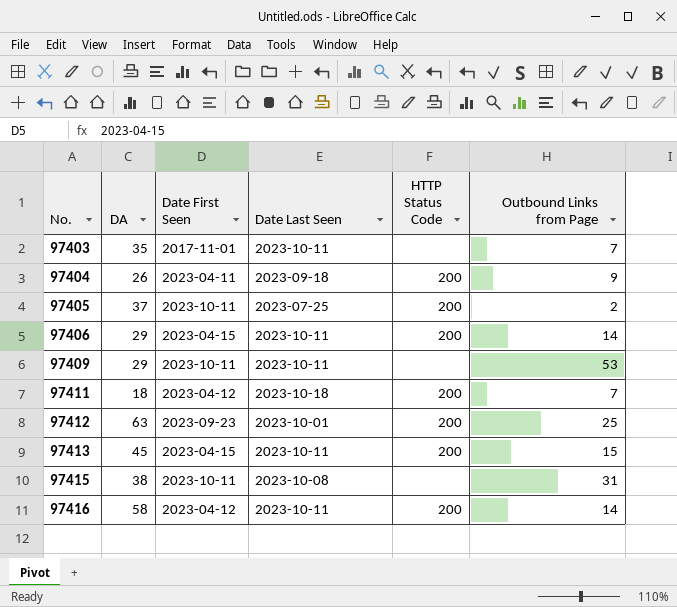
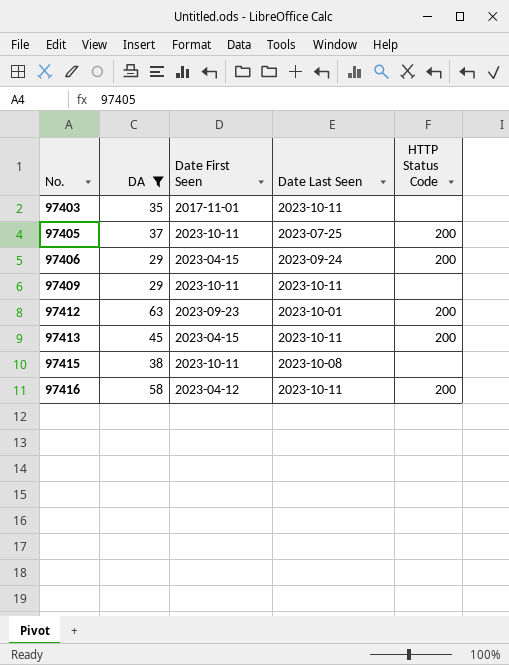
filter: none -> DA >= 29
column Outbound Links from Page | position: 6 -> none
97406 | Date Last Seen: 2023-10-11 -> 2023-09-24

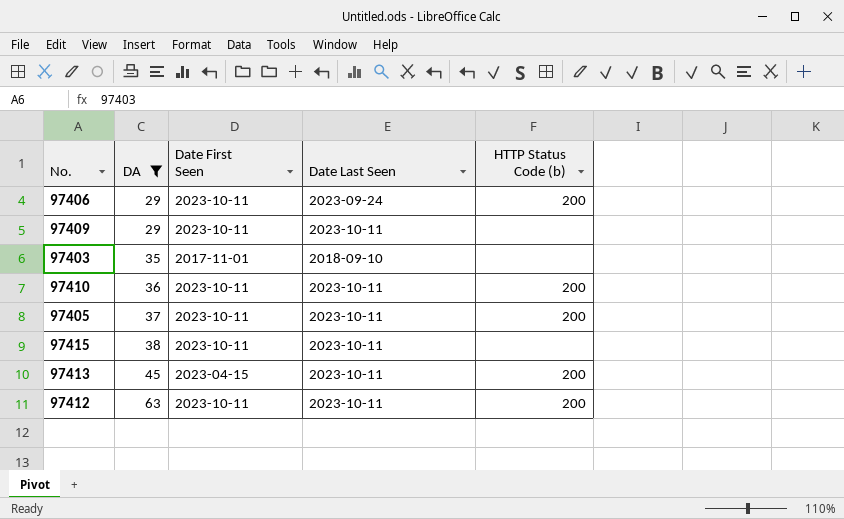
row order: No. ascending -> DA ascending
column name: HTTP Status Code -> HTTP Status Code (b)
row 97416: 58 | 2023-04-12 | 2023-10-11 | 200 -> none
97406 | Date First Seen: 2023-04-15 -> 2023-10-11
97403 | Date Last Seen: 2023-10-11 -> 2018-09-10
row 97410: none -> 36 | 2023-10-11 | 2023-10-11 | 200
97405 | Date Last Seen: 2023-07-25 -> 2023-10-11
97415 | Date Last Seen: 2023-10-08 -> 2023-10-11
97412 | Date First Seen: 2023-09-23 -> 2023-10-11
97412 | Date Last Seen: 2023-10-01 -> 2023-10-11

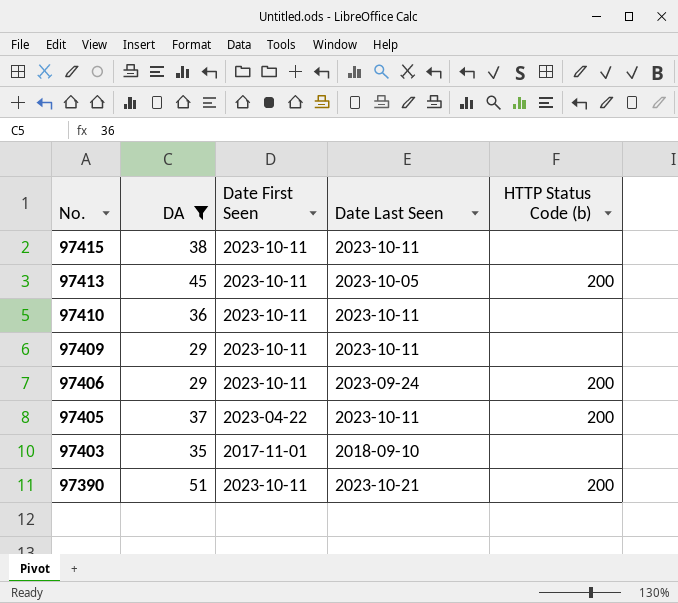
row order: DA ascending -> No. descending
row 97412: 63 | 2023-10-11 | 2023-10-11 | 200 -> none
97413 | Date First Seen: 2023-04-15 -> 2023-10-11
97413 | Date Last Seen: 2023-10-11 -> 2023-10-05
97410 | HTTP Status Code (b): 200 -> none
97405 | Date First Seen: 2023-10-11 -> 2023-04-22
row 97390: none -> 51 | 2023-10-11 | 2023-10-21 | 200

